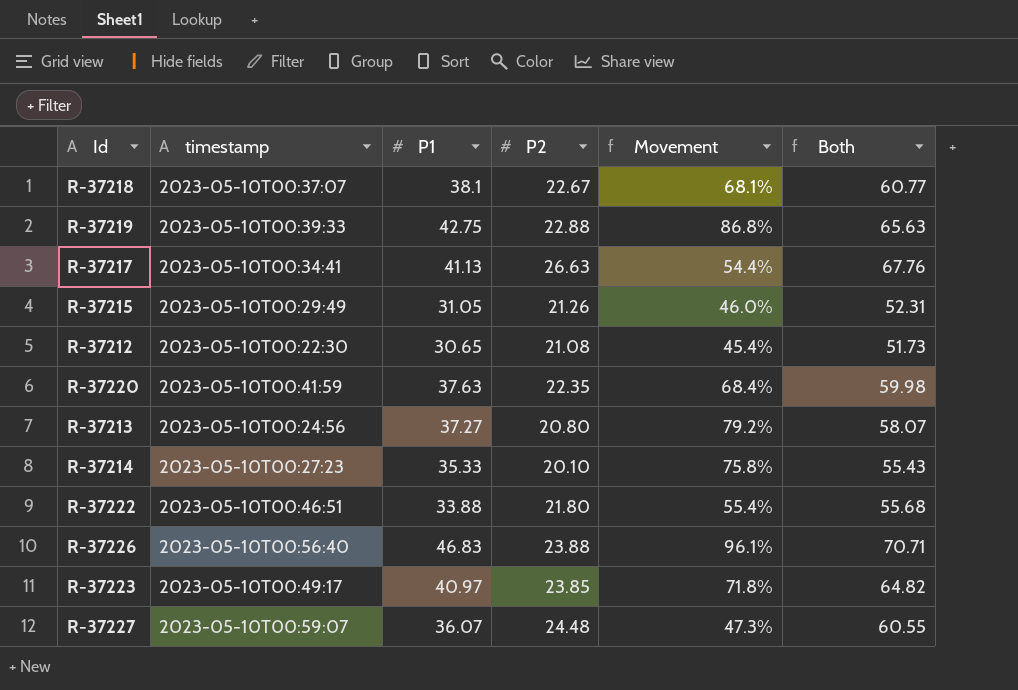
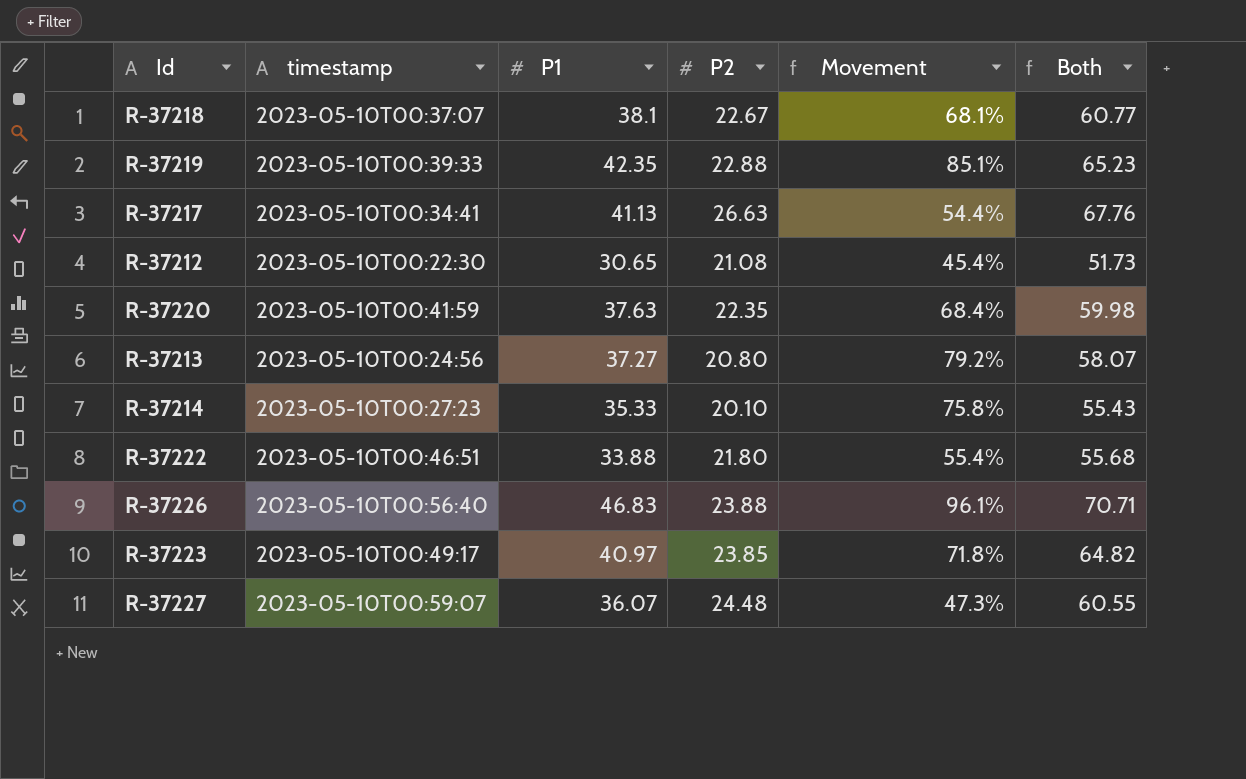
row R-37215: 2023-05-10T00:29:49 | 31.05 | 21.26 | 46.0% | 52.31 -> none
R-37219 | P1: 42.75 -> 42.35
R-37219 | Movement: 86.8% -> 85.1%
R-37219 | Both: 65.63 -> 65.23

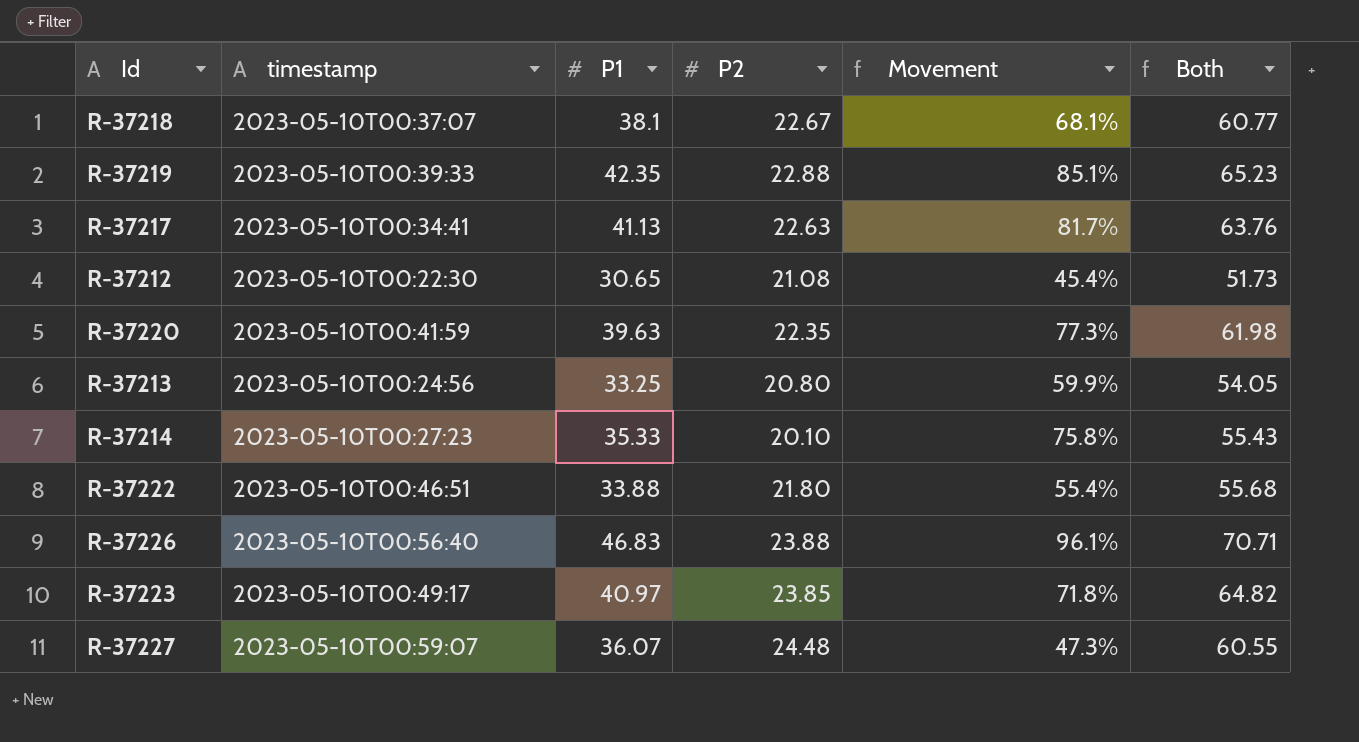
R-37217 | P2: 26.63 -> 22.63
R-37217 | Movement: 54.4% -> 81.7%
R-37217 | Both: 67.76 -> 63.76
R-37220 | P1: 37.63 -> 39.63
R-37220 | Movement: 68.4% -> 77.3%
R-37220 | Both: 59.98 -> 61.98
R-37213 | P1: 37.27 -> 33.25
R-37213 | Movement: 79.2% -> 59.9%
R-37213 | Both: 58.07 -> 54.05

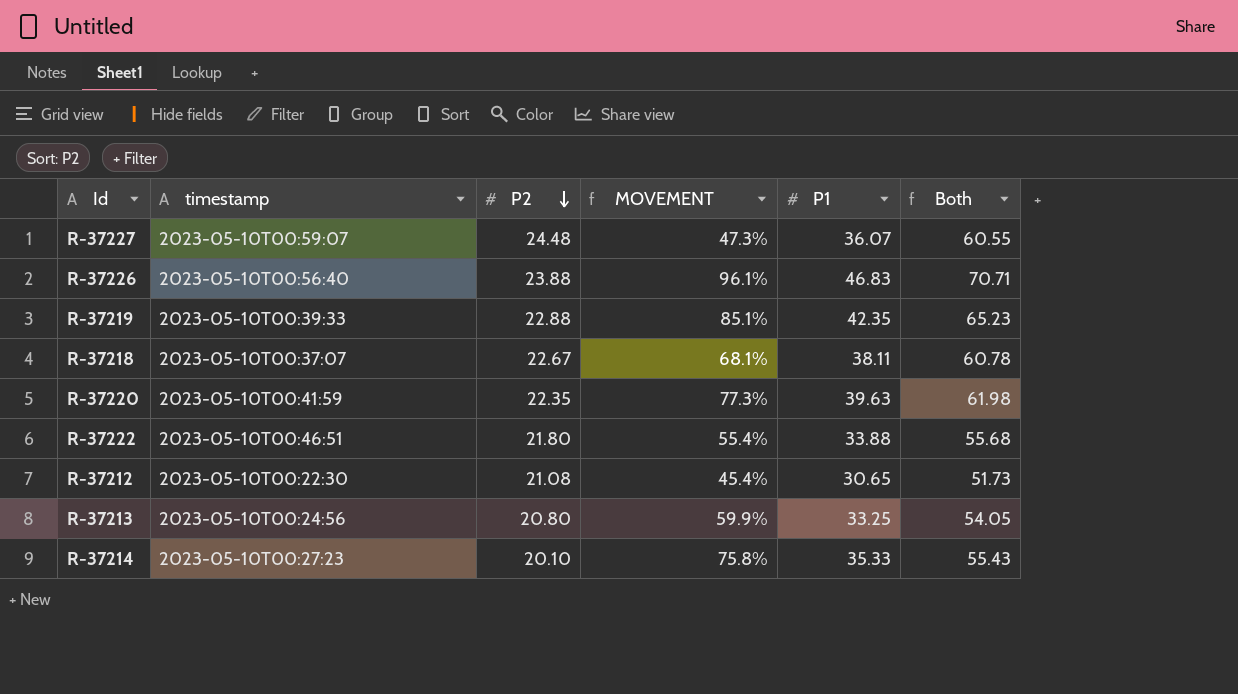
row order: none -> P2 descending
column name: Movement -> MOVEMENT
column P1 | position: 3 -> 5
row R-37217: 2023-05-10T00:34:41 | 41.13 | 22.63 | 81.7% | 63.76 -> none
row R-37223: 2023-05-10T00:49:17 | 40.97 | 23.85 | 71.8% | 64.82 -> none
R-37218 | P1: 38.1 -> 38.11
R-37218 | Both: 60.77 -> 60.78

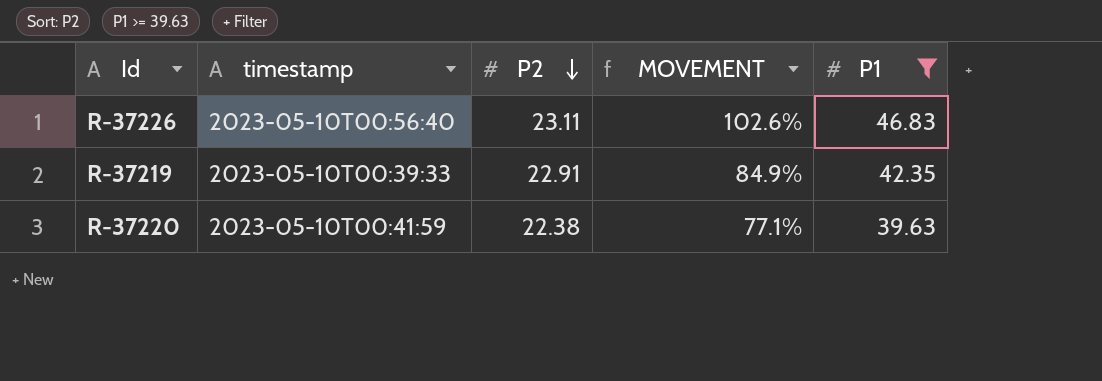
filter: none -> P1 >= 39.63
column Both | formula: [P2] + [P1] -> none
R-37226 | P2: 23.88 -> 23.11
R-37226 | MOVEMENT: 96.1% -> 102.6%
R-37219 | P2: 22.88 -> 22.91
R-37219 | MOVEMENT: 85.1% -> 84.9%
R-37220 | P2: 22.35 -> 22.38
R-37220 | MOVEMENT: 77.3% -> 77.1%

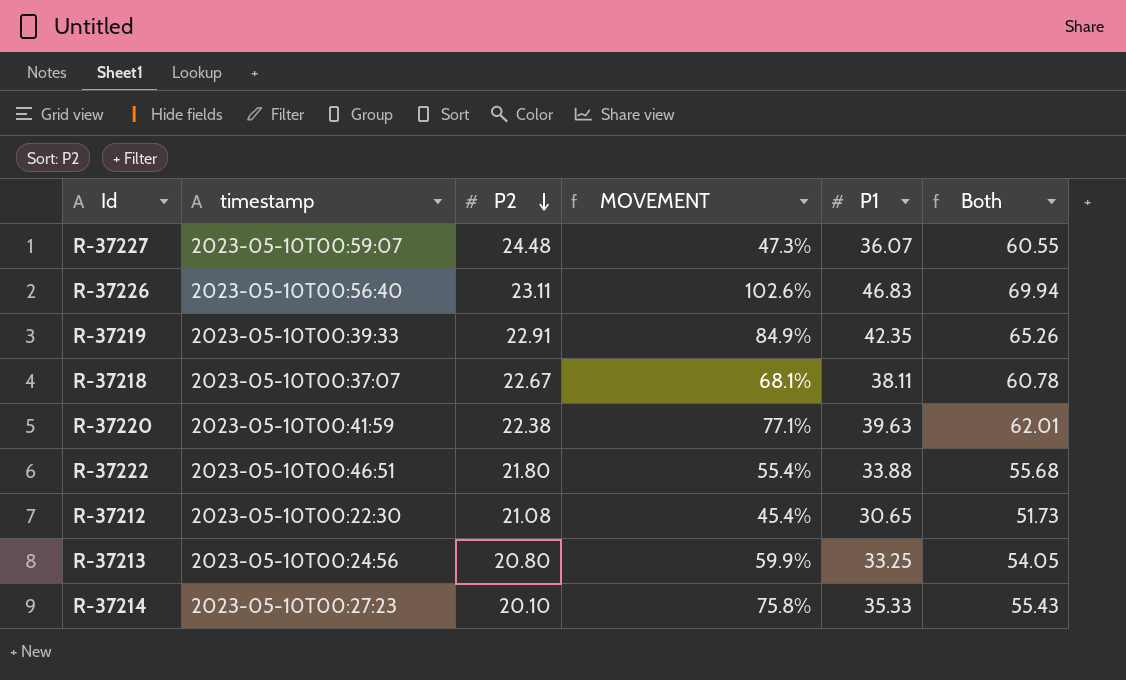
filter: P1 >= 39.63 -> none
column Both | formula: none -> [P2] + [P1]

